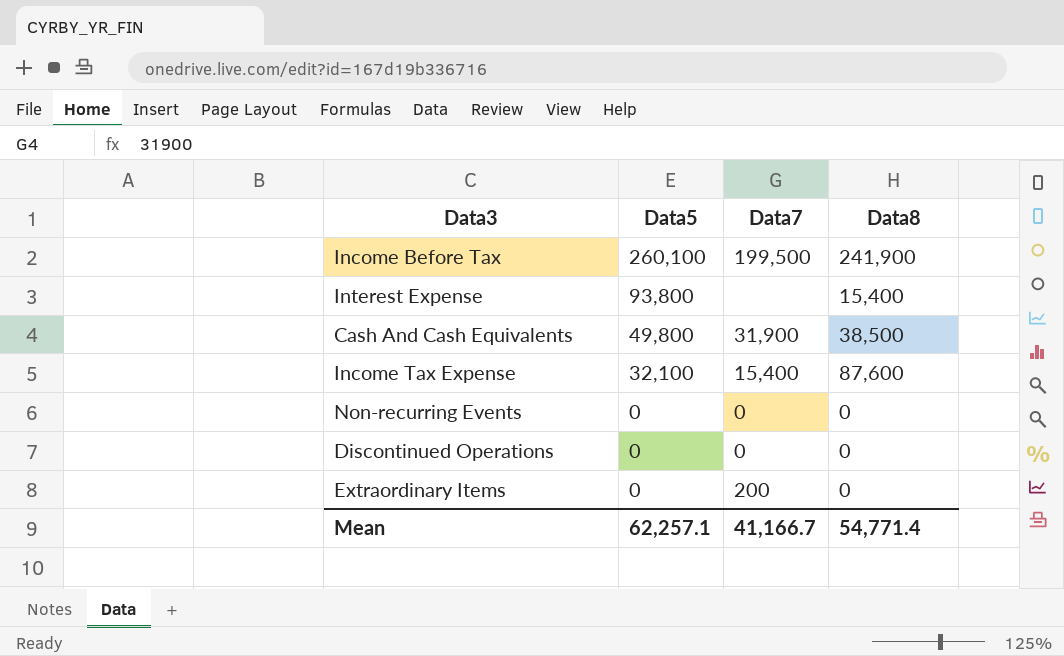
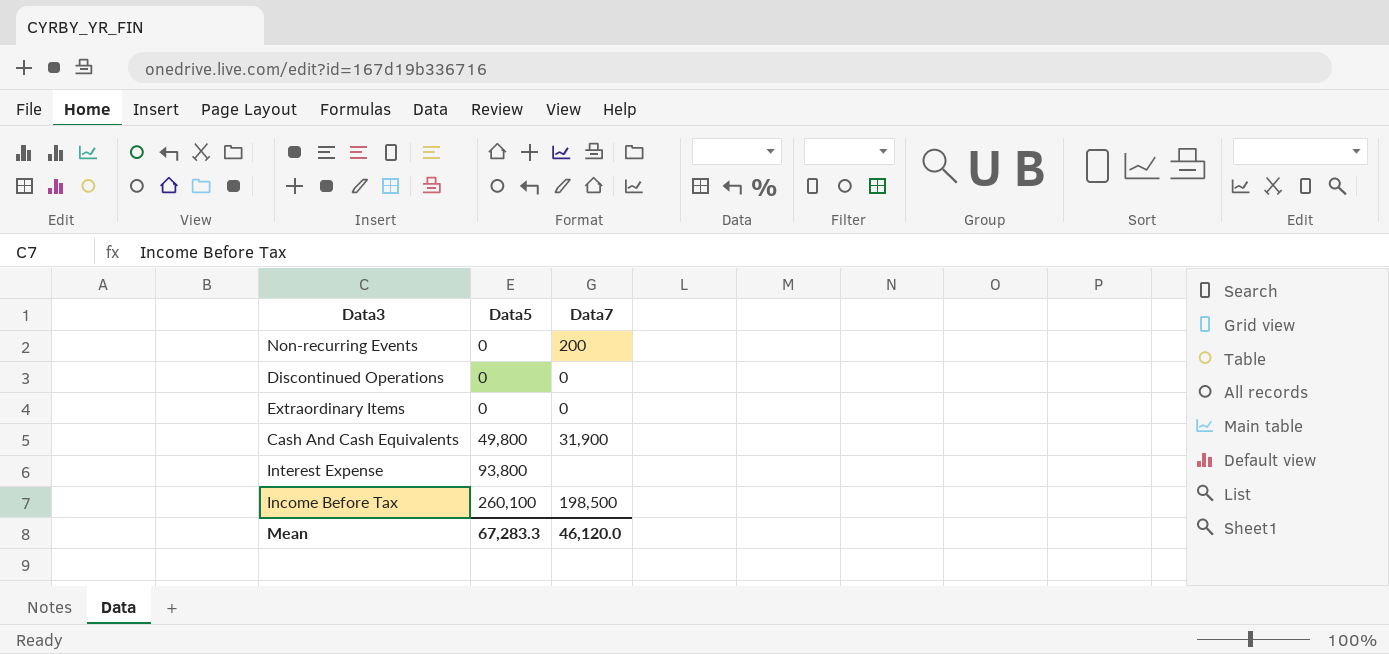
row order: Data5 descending -> Data5 ascending
column Data8 | position: 4 -> none
row Income Tax Expense: 32,100 | 15,400 | 87,600 -> none
Non-recurring Events | Data7: 0 -> 200
Extraordinary Items | Data7: 200 -> 0
Income Before Tax | Data7: 199,500 -> 198,500
Mean | Data5: 62,257.1 -> 67,283.3
Mean | Data7: 41,166.7 -> 46,120.0

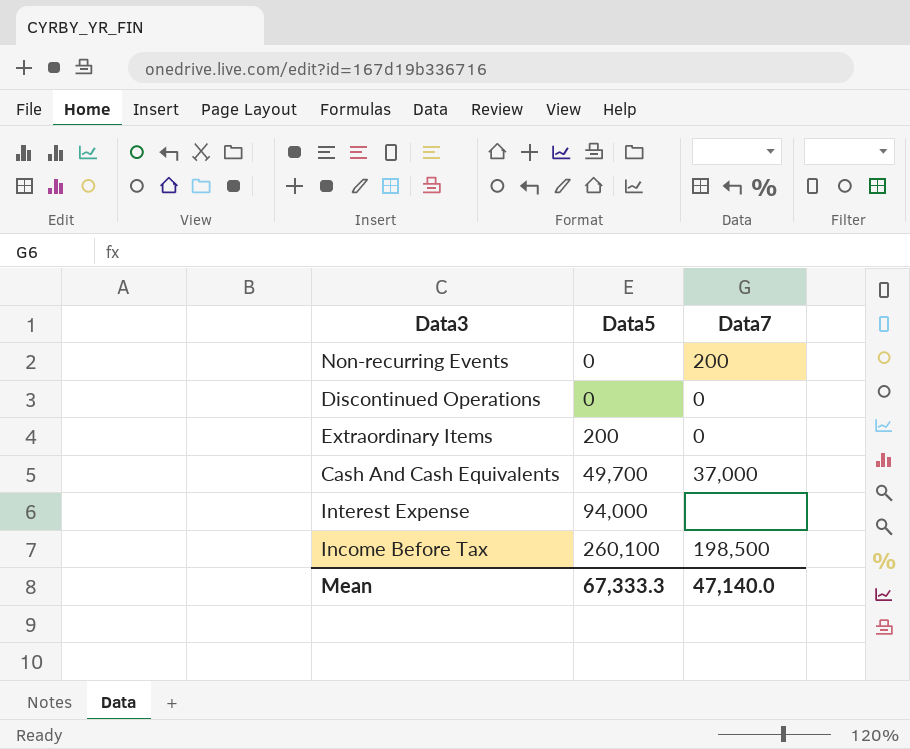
Extraordinary Items | Data5: 0 -> 200
Cash And Cash Equivalents | Data5: 49,800 -> 49,700
Cash And Cash Equivalents | Data7: 31,900 -> 37,000
Interest Expense | Data5: 93,800 -> 94,000
Mean | Data5: 67,283.3 -> 67,333.3
Mean | Data7: 46,120.0 -> 47,140.0

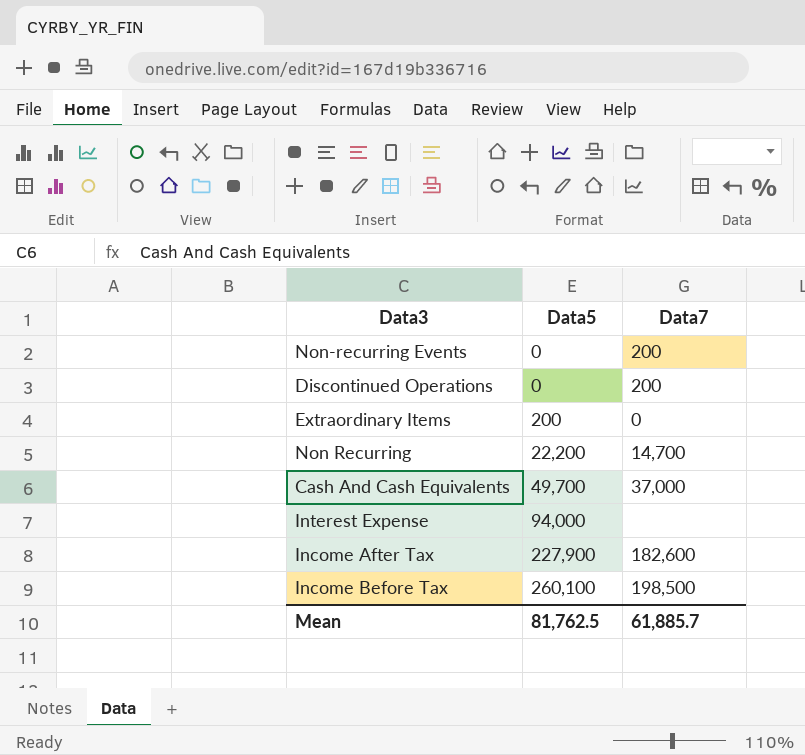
Discontinued Operations | Data7: 0 -> 200
row Non Recurring: none -> 22,200 | 14,700
row Income After Tax: none -> 227,900 | 182,600
Mean | Data5: 67,333.3 -> 81,762.5
Mean | Data7: 47,140.0 -> 61,885.7

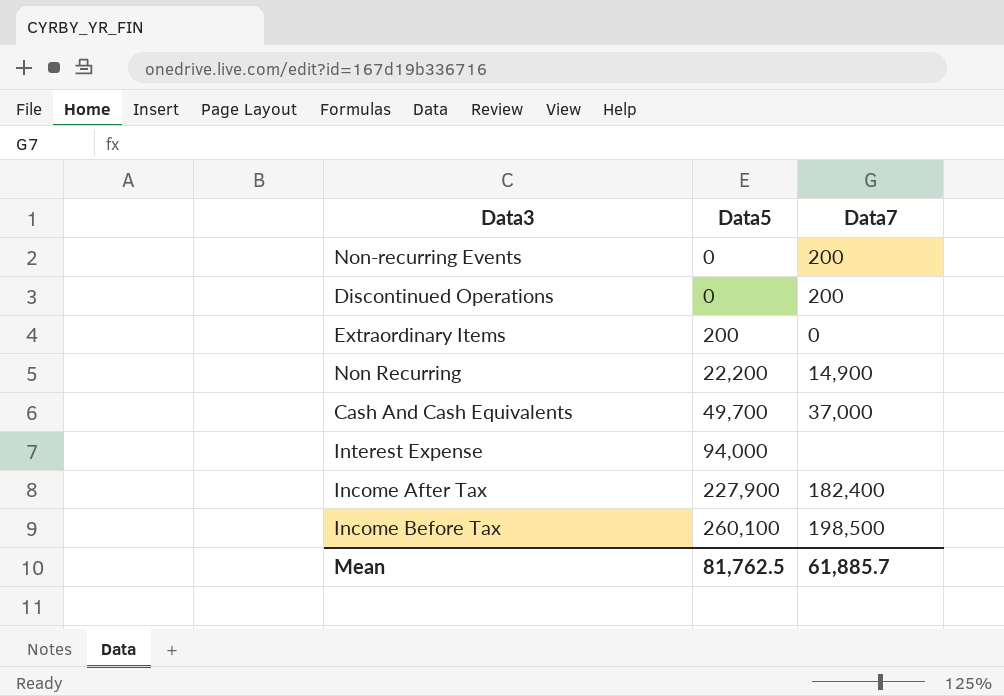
Non Recurring | Data7: 14,700 -> 14,900
Income After Tax | Data7: 182,600 -> 182,400

